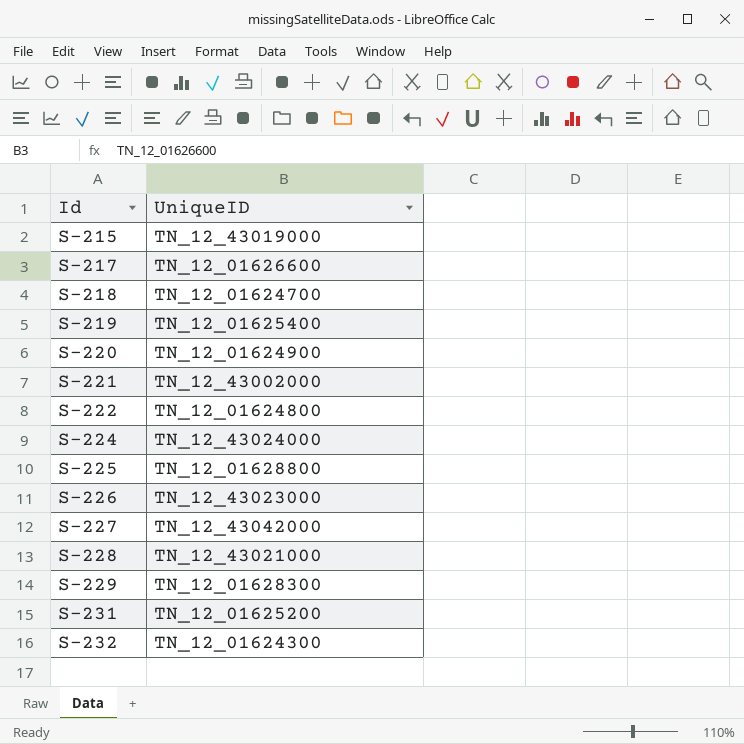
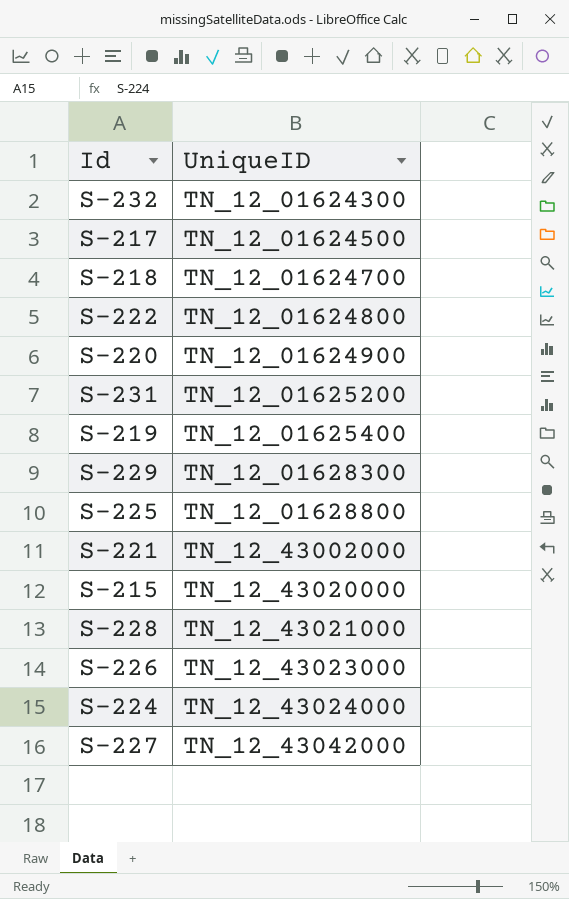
row order: Id ascending -> UniqueID ascending
S-217 | UniqueID: TN_12_01626600 -> TN_12_01624500
S-215 | UniqueID: TN_12_43019000 -> TN_12_43020000

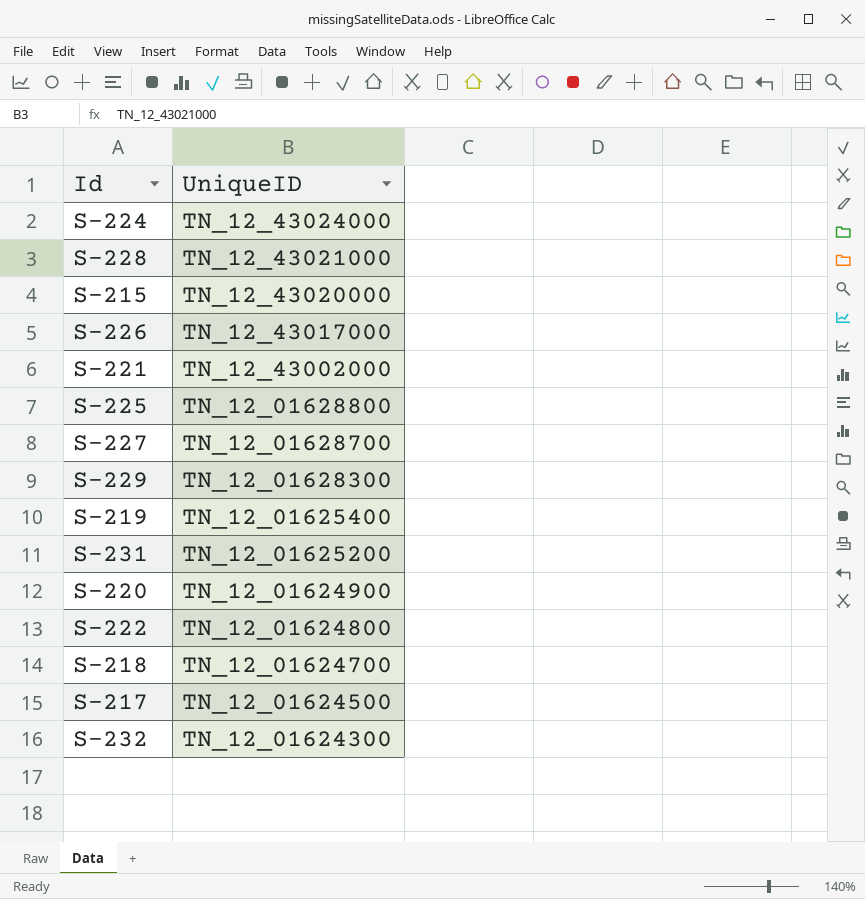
row order: UniqueID ascending -> UniqueID descending
S-226 | UniqueID: TN_12_43023000 -> TN_12_43017000
S-227 | UniqueID: TN_12_43042000 -> TN_12_01628700

